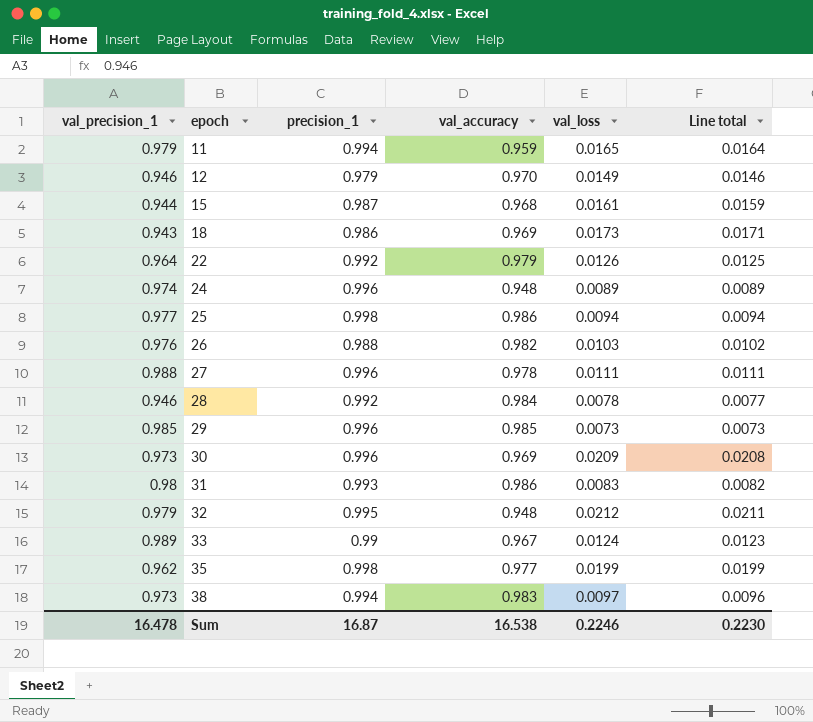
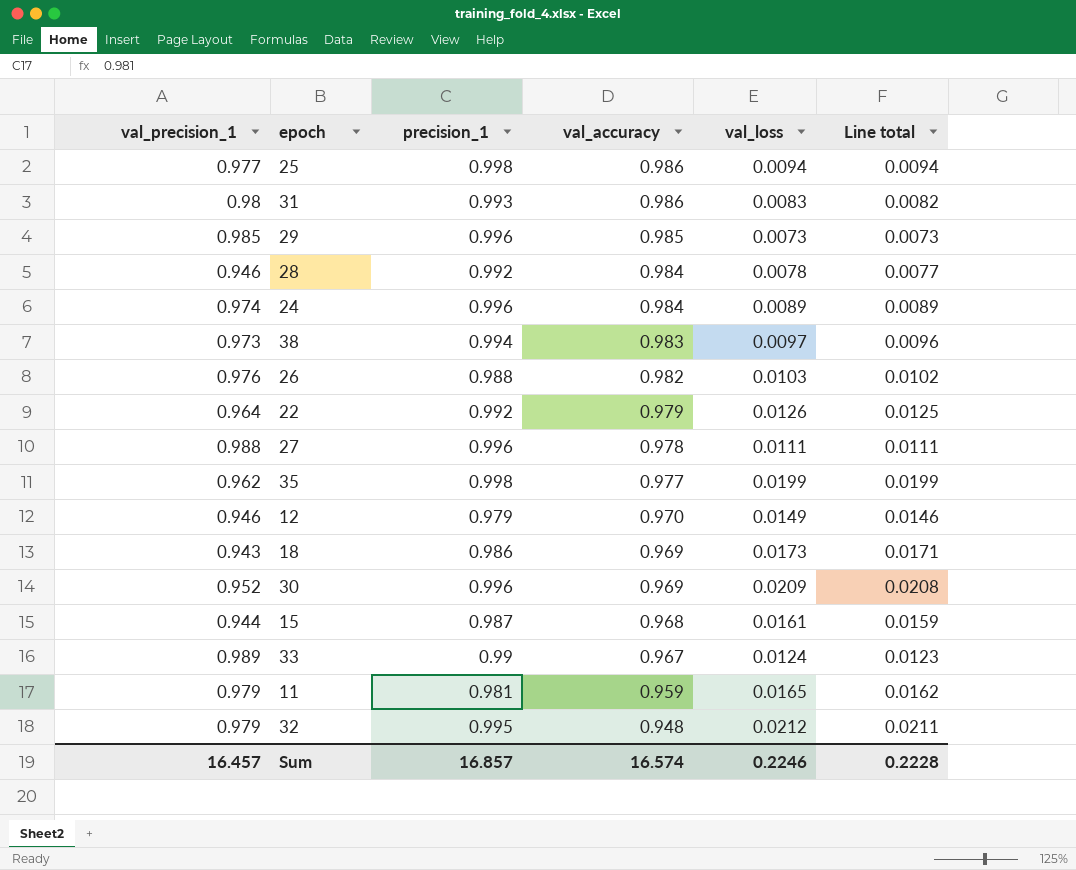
row order: epoch ascending -> val_accuracy descending
24 | val_accuracy: 0.948 -> 0.984
30 | val_precision_1: 0.973 -> 0.952
11 | precision_1: 0.994 -> 0.981
11 | Line total: 0.0164 -> 0.0162
Sum | val_precision_1: 16.478 -> 16.457
Sum | precision_1: 16.87 -> 16.857
Sum | val_accuracy: 16.538 -> 16.574
Sum | Line total: 0.2230 -> 0.2228

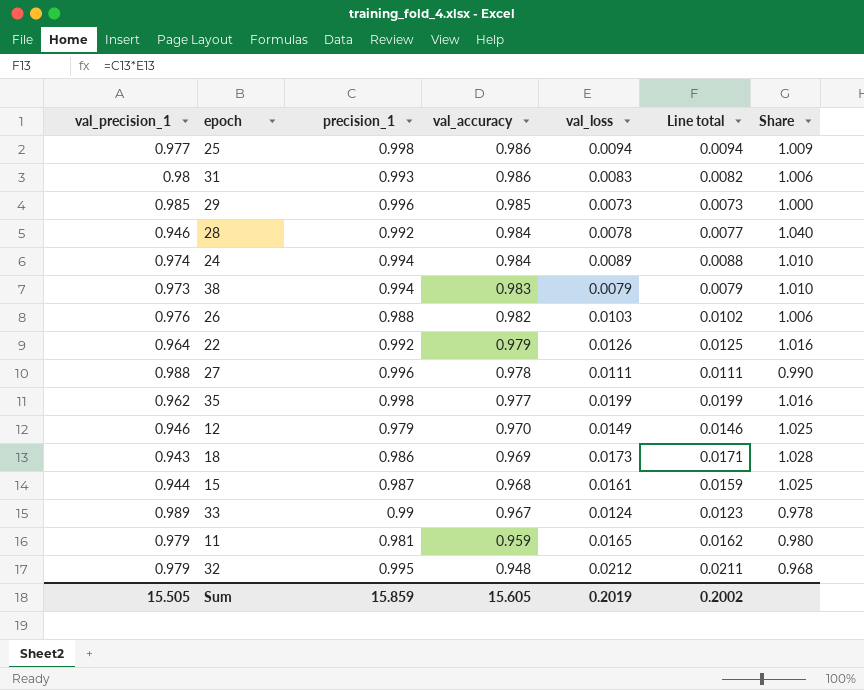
column Share | formula: none -> [val_accuracy] / [val_precision_1]
row 30: 0.952 | 0.996 | 0.969 | 0.0209 | 0.0208 -> none
24 | precision_1: 0.996 -> 0.994
24 | Line total: 0.0089 -> 0.0088
38 | val_loss: 0.0097 -> 0.0079
38 | Line total: 0.0096 -> 0.0079
Sum | val_precision_1: 16.457 -> 15.505
Sum | precision_1: 16.857 -> 15.859
Sum | val_accuracy: 16.574 -> 15.605
Sum | val_loss: 0.2246 -> 0.2019
Sum | Line total: 0.2228 -> 0.2002

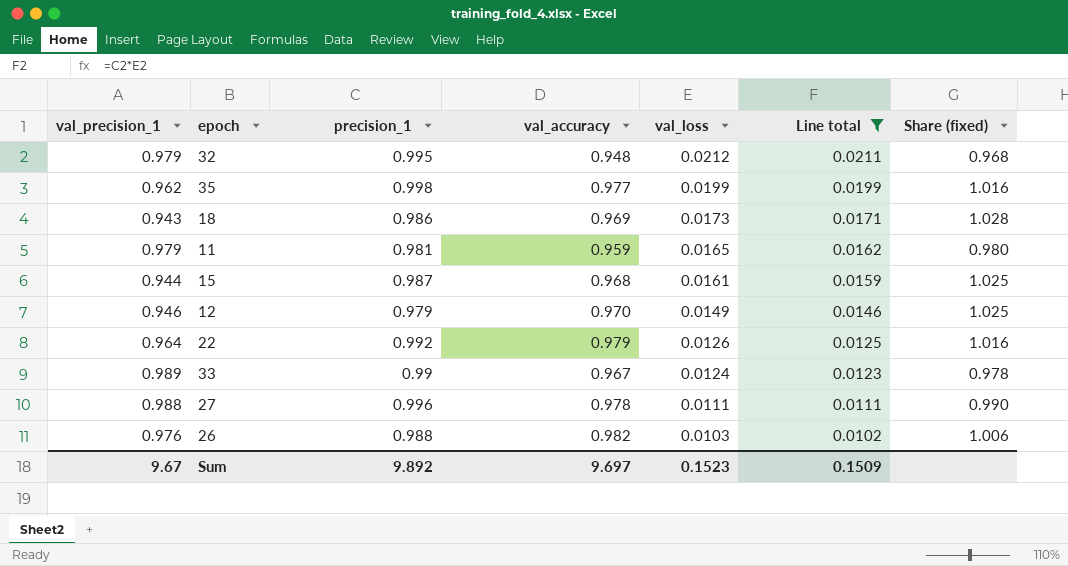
filter: none -> Line total >= 0.0102
row order: val_accuracy descending -> val_loss descending
column name: Share -> Share (fixed)
Sum | val_precision_1: 15.505 -> 9.67
Sum | precision_1: 15.859 -> 9.892
Sum | val_accuracy: 15.605 -> 9.697
Sum | val_loss: 0.2019 -> 0.1523
Sum | Line total: 0.2002 -> 0.1509

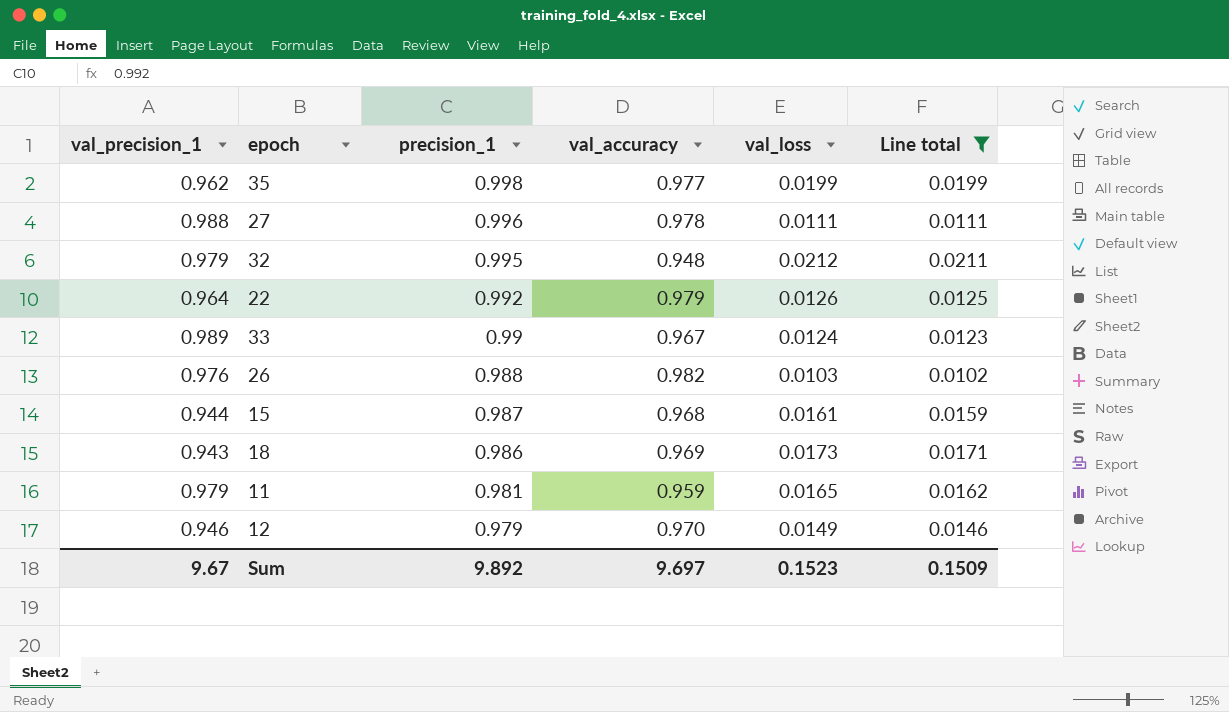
row order: val_loss descending -> precision_1 descending
column Share (fixed) | formula: [val_accuracy] / [val_precision_1] -> none

